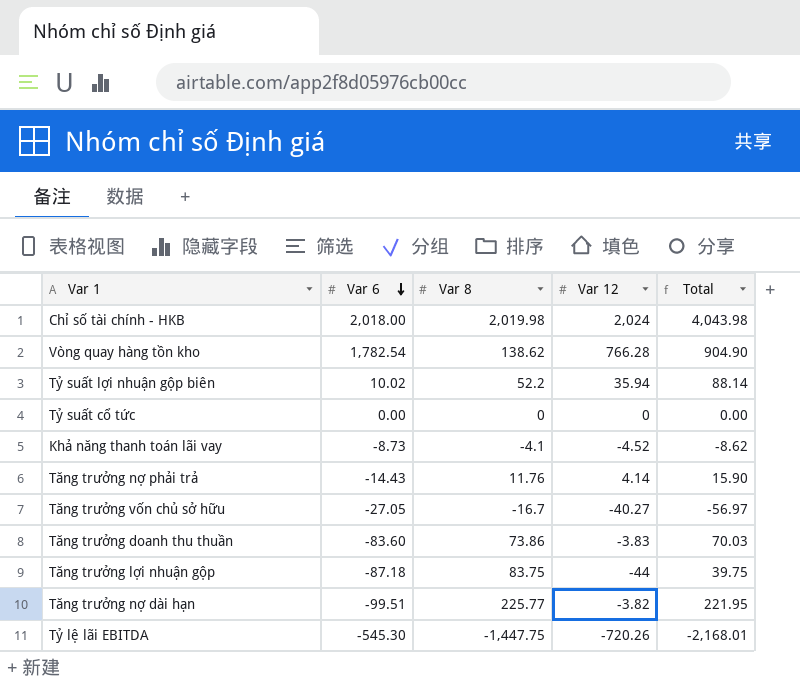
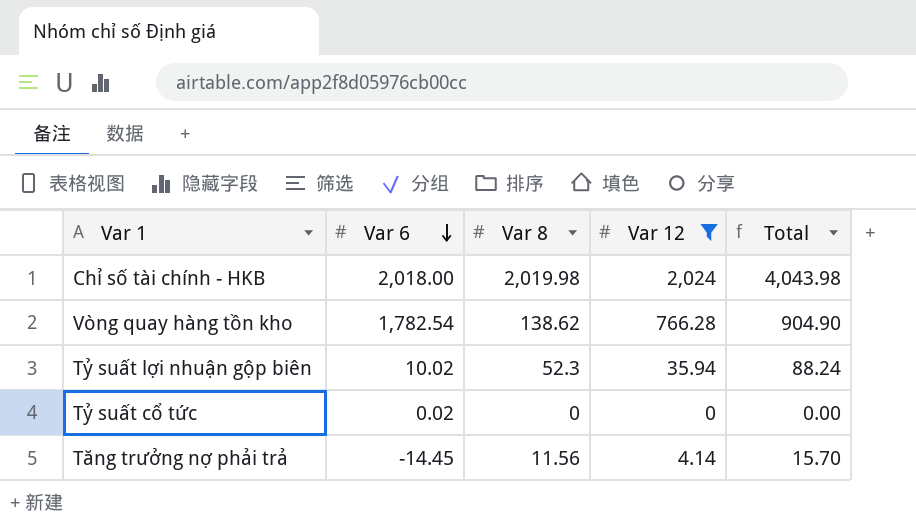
filter: none -> Var 12 >= 0
Tỷ suất lợi nhuận gộp biên | Var 8: 52.2 -> 52.3
Tỷ suất lợi nhuận gộp biên | Total: 88.14 -> 88.24
Tỷ suất cổ tức | Var 6: 0.00 -> 0.02
Tăng trưởng nợ phải trả | Var 6: -14.43 -> -14.45
Tăng trưởng nợ phải trả | Var 8: 11.76 -> 11.56
Tăng trưởng nợ phải trả | Total: 15.90 -> 15.70

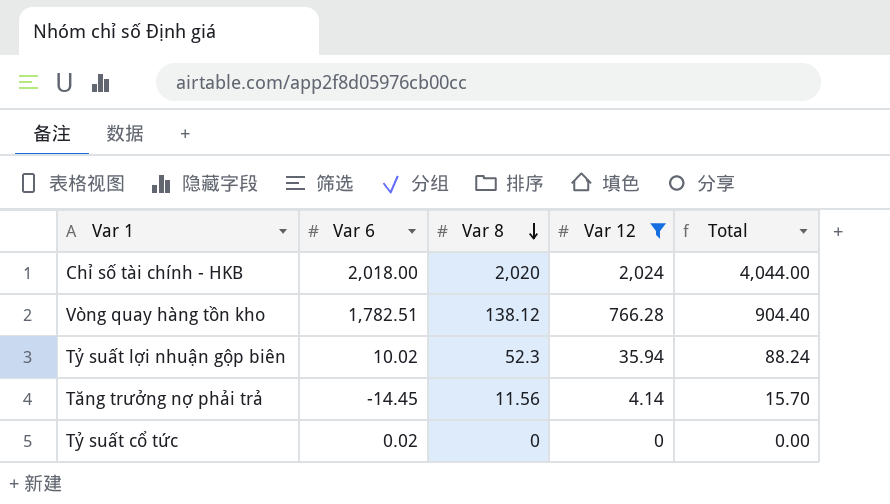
row order: Var 6 descending -> Var 8 descending
Chỉ số tài chính - HKB | Var 8: 2,019.98 -> 2,020
Chỉ số tài chính - HKB | Total: 4,043.98 -> 4,044.00
Vòng quay hàng tồn kho | Var 6: 1,782.54 -> 1,782.51
Vòng quay hàng tồn kho | Var 8: 138.62 -> 138.12
Vòng quay hàng tồn kho | Total: 904.90 -> 904.40

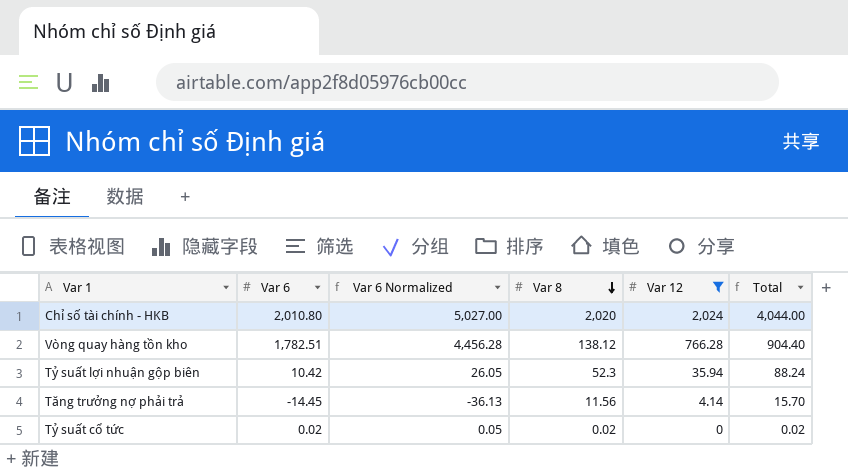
column Var 6 Normalized | formula: none -> [Var 6] * 2.5
Chỉ số tài chính - HKB | Var 6: 2,018.00 -> 2,010.80
Tỷ suất lợi nhuận gộp biên | Var 6: 10.02 -> 10.42
Tỷ suất cổ tức | Var 8: 0 -> 0.02
Tỷ suất cổ tức | Total: 0.00 -> 0.02

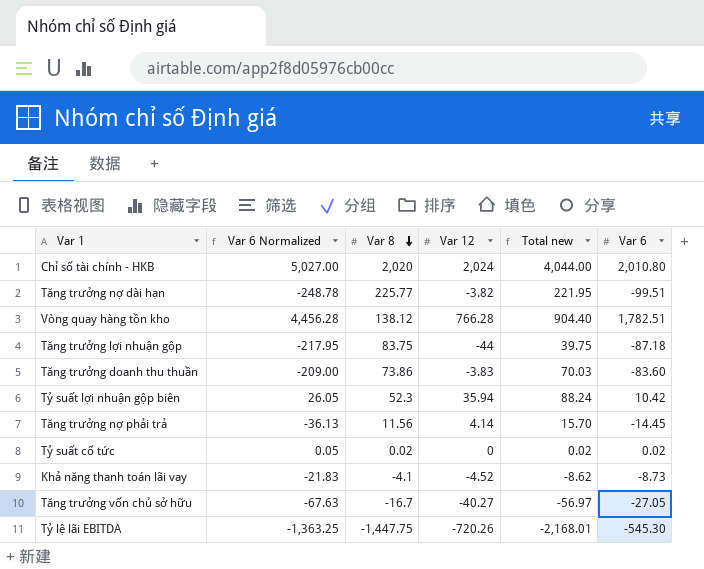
filter: Var 12 >= 0 -> none
column name: Total -> Total new
column Var 6 | position: 2 -> 6

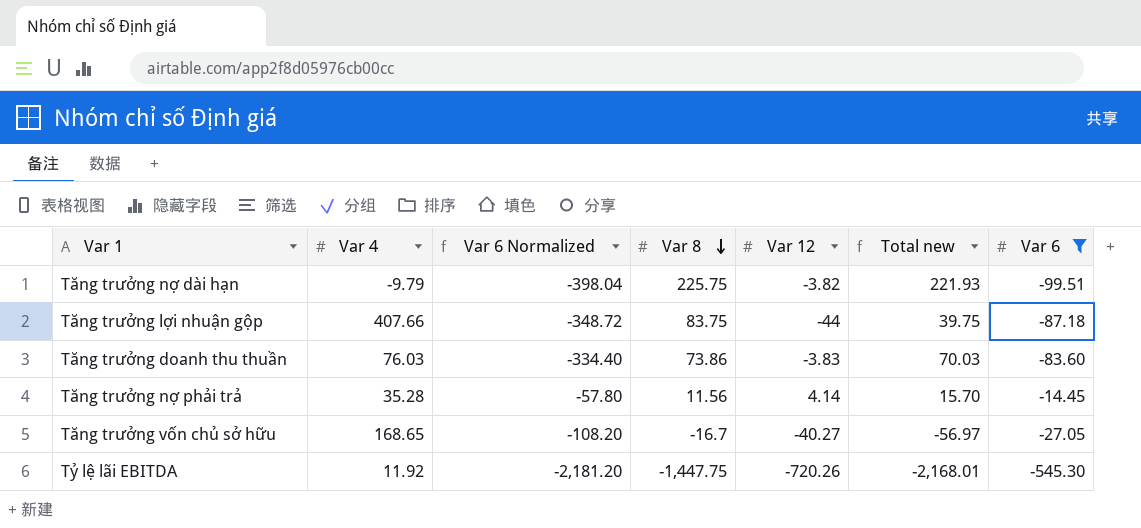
filter: none -> Var 6 <= -14.45
column Var 4 | position: none -> 2
column Var 6 Normalized | formula: [Var 6] * 2.5 -> [Var 6] * 4
Tăng trưởng nợ dài hạn | Var 8: 225.77 -> 225.75
Tăng trưởng nợ dài hạn | Total new: 221.95 -> 221.93

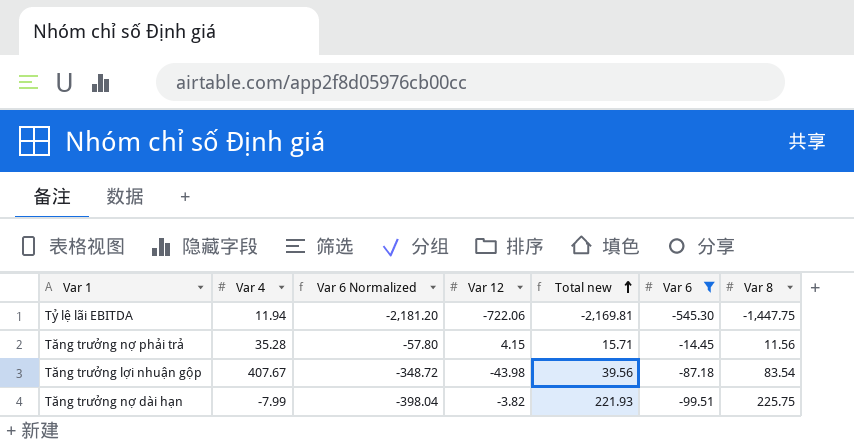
row order: Var 8 descending -> Total new ascending
column Var 8 | position: 4 -> 7
row Tăng trưởng doanh thu thuần: 76.03 | -334.40 | 73.86 | -3.83 | 70.03 | -83.60 -> none
row Tăng trưởng vốn chủ sở hữu: 168.65 | -108.20 | -16.7 | -40.27 | -56.97 | -27.05 -> none
Tỷ lệ lãi EBITDA | Var 4: 11.92 -> 11.94
Tỷ lệ lãi EBITDA | Var 12: -720.26 -> -722.06
Tỷ lệ lãi EBITDA | Total new: -2,168.01 -> -2,169.81
Tăng trưởng nợ phải trả | Var 12: 4.14 -> 4.15
Tăng trưởng nợ phải trả | Total new: 15.70 -> 15.71
Tăng trưởng lợi nhuận gộp | Var 4: 407.66 -> 407.67
Tăng trưởng lợi nhuận gộp | Var 12: -44 -> -43.98
Tăng trưởng lợi nhuận gộp | Total new: 39.75 -> 39.56
Tăng trưởng lợi nhuận gộp | Var 8: 83.75 -> 83.54
Tăng trưởng nợ dài hạn | Var 4: -9.79 -> -7.99

